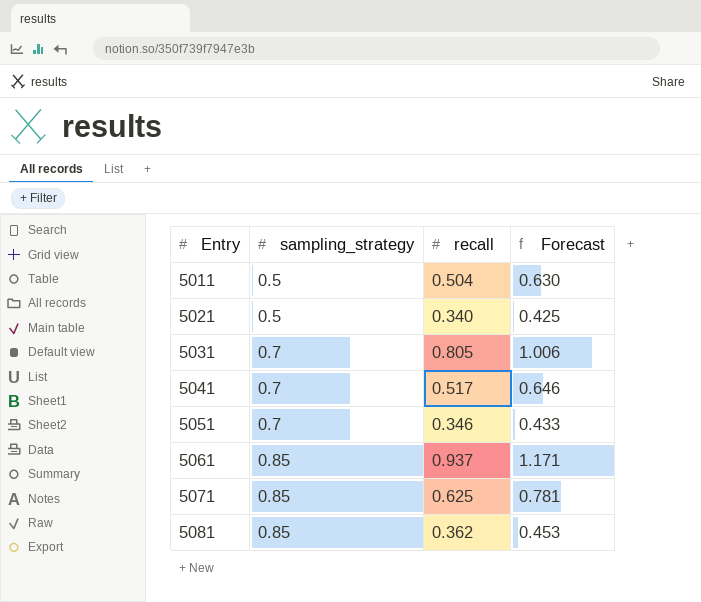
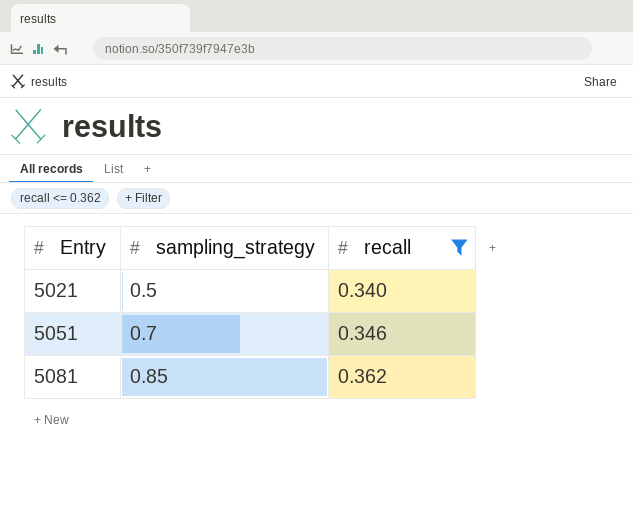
filter: none -> recall <= 0.362
column Forecast | formula: [recall] * 1.25 -> none

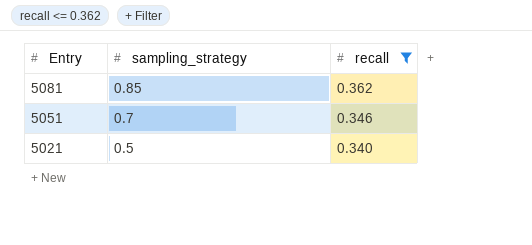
row order: Entry ascending -> Entry descending

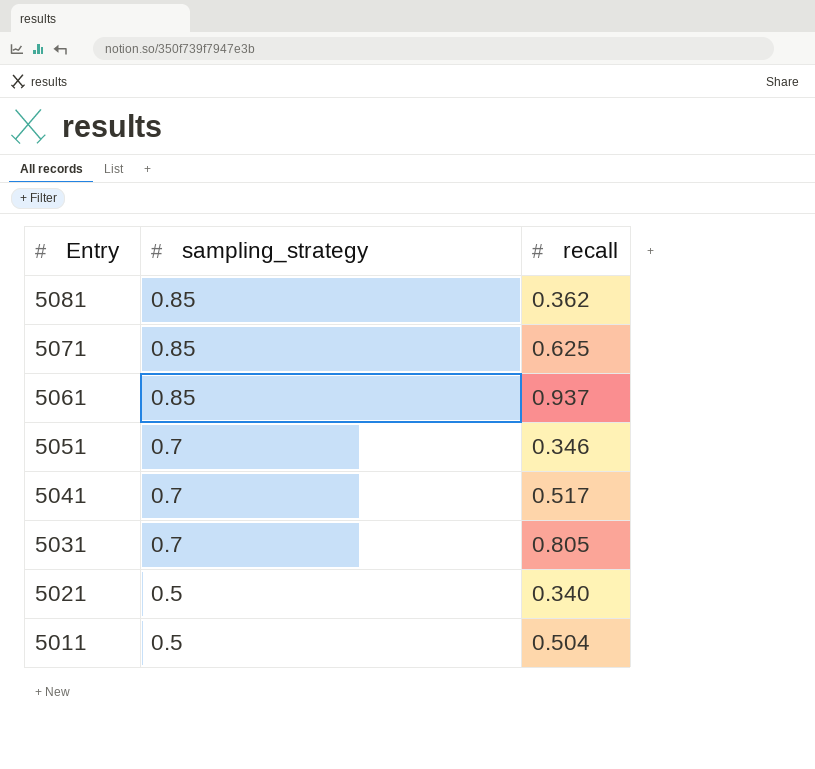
filter: recall <= 0.362 -> none

